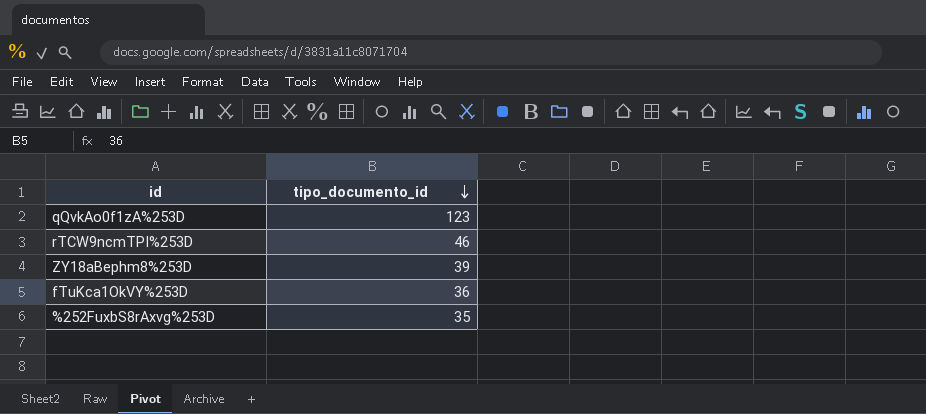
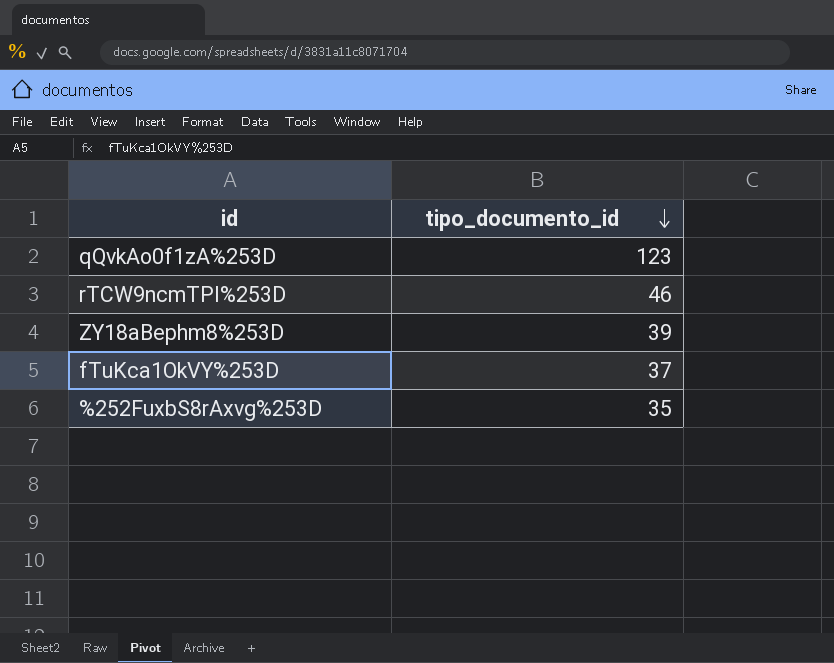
fTuKca1OkVY%253D | tipo_documento_id: 36 -> 37

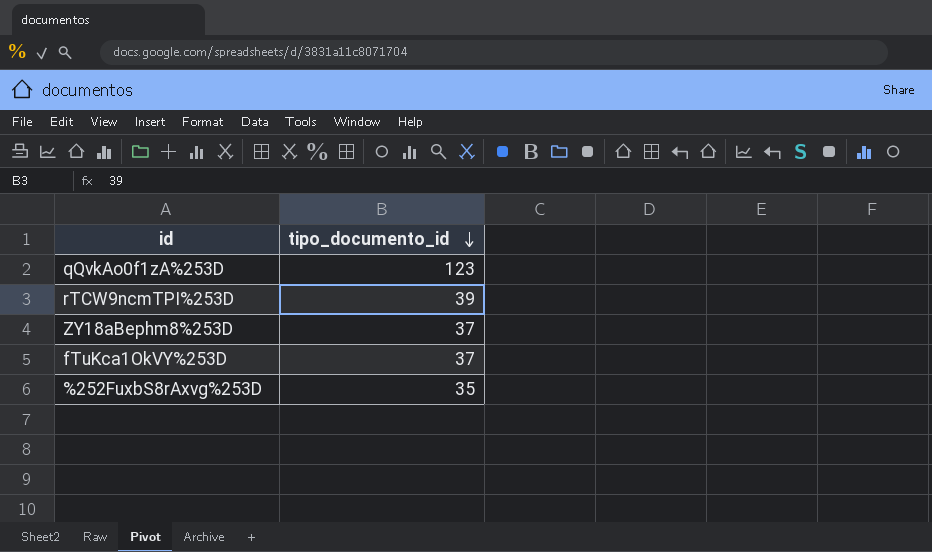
rTCW9ncmTPI%253D | tipo_documento_id: 46 -> 39
ZY18aBephm8%253D | tipo_documento_id: 39 -> 37

